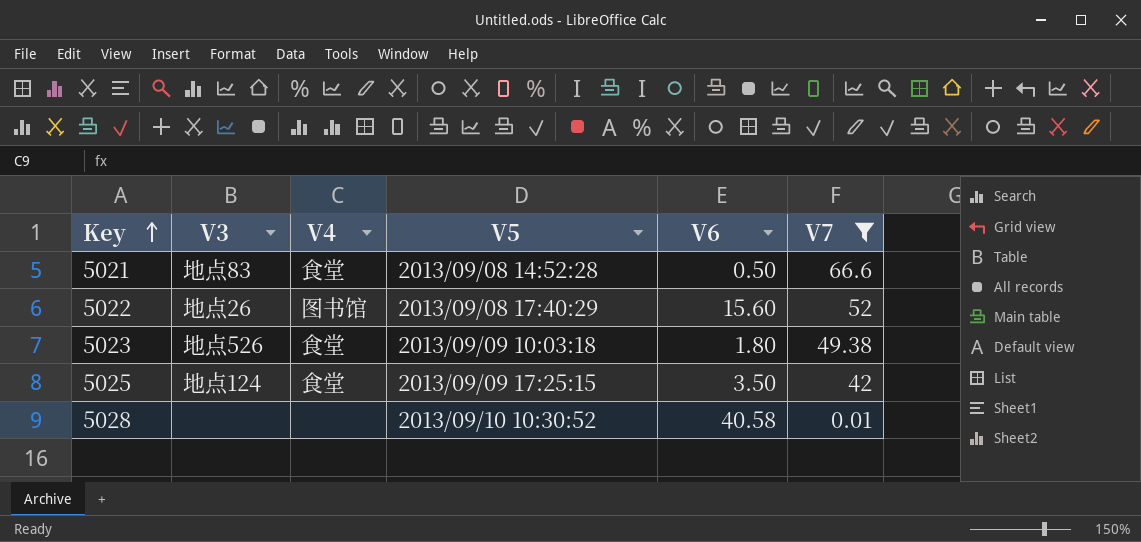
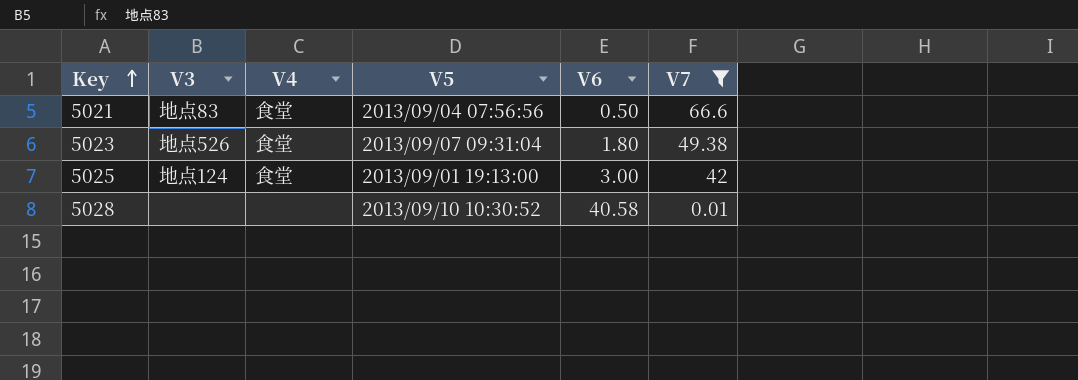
row 5022: 地点26 | 图书馆 | 2013/09/08 17:40:29 | 15.60 | 52 -> none
5021 | V5: 2013/09/08 14:52:28 -> 2013/09/04 07:56:56
5023 | V5: 2013/09/09 10:03:18 -> 2013/09/07 09:31:04
5025 | V5: 2013/09/09 17:25:15 -> 2013/09/01 19:13:00
5025 | V6: 3.50 -> 3.00

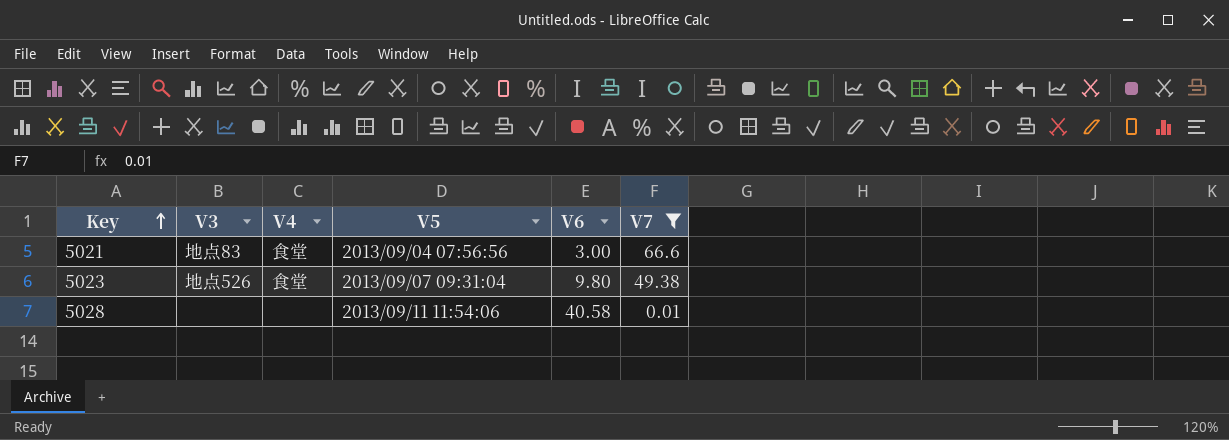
row 5025: 地点124 | 食堂 | 2013/09/01 19:13:00 | 3.00 | 42 -> none
5021 | V6: 0.50 -> 3.00
5023 | V6: 1.80 -> 9.80
5028 | V5: 2013/09/10 10:30:52 -> 2013/09/11 11:54:06

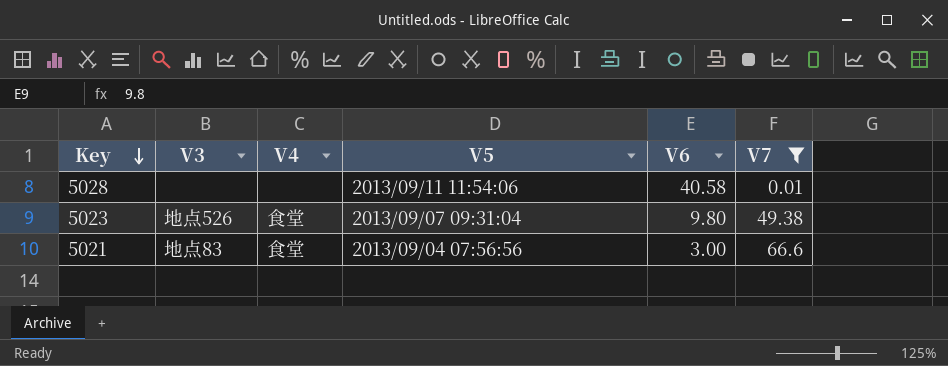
row order: Key ascending -> Key descending

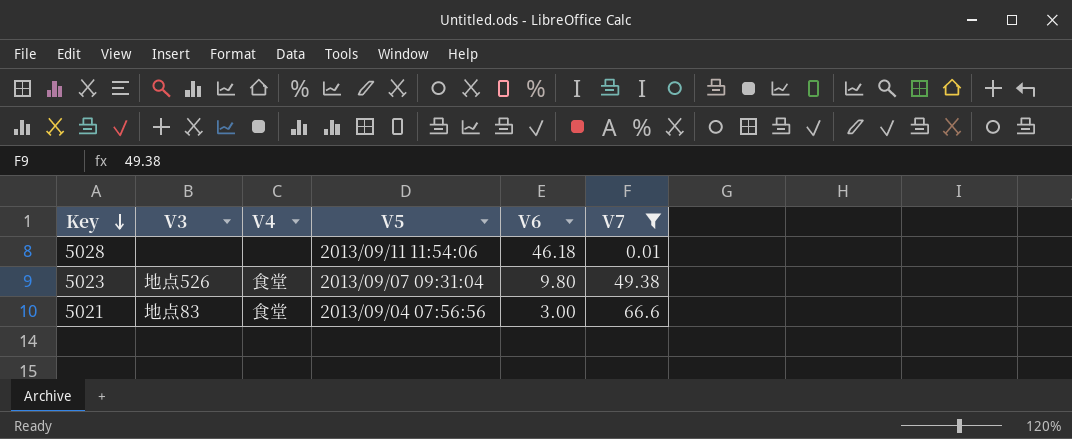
5028 | V6: 40.58 -> 46.18

